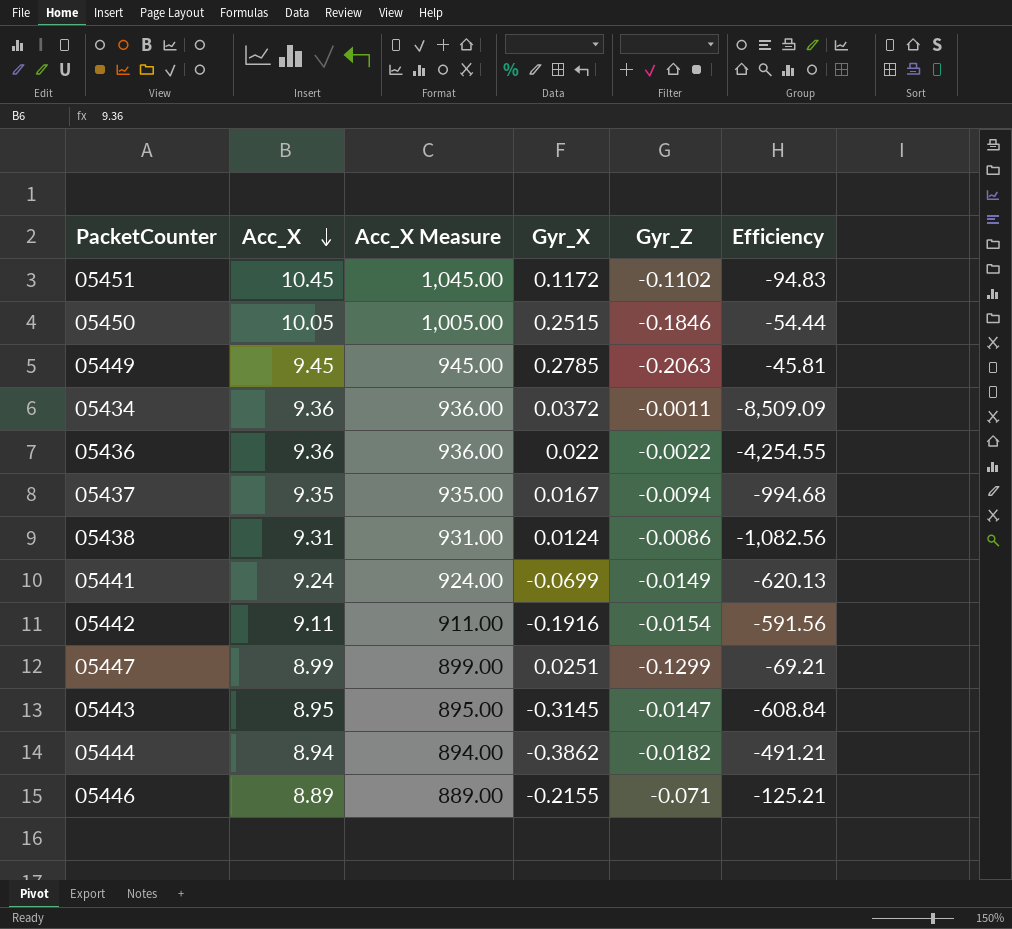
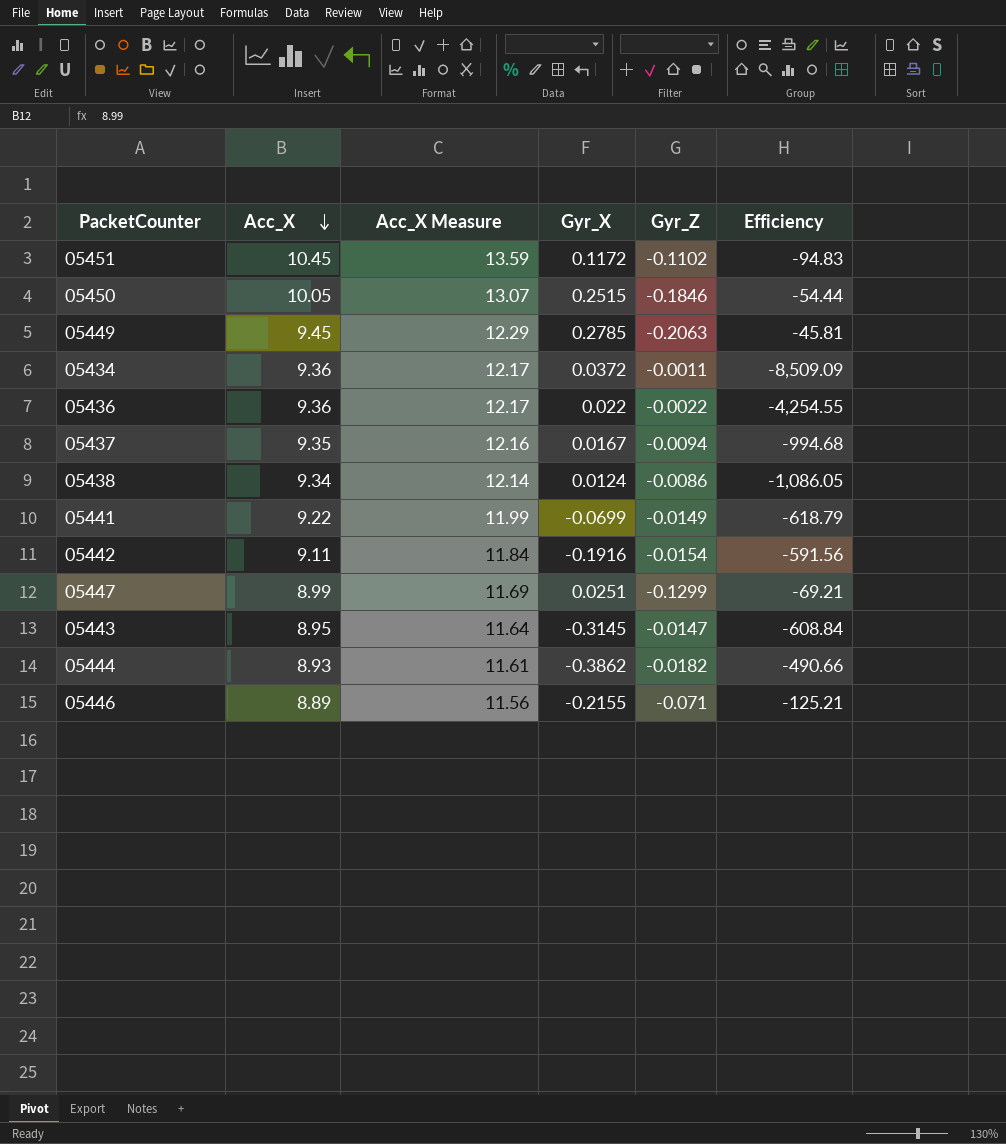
column Acc_X Measure | formula: [Acc_X] * 100 -> [Acc_X] * 1.3
05438 | Acc_X: 9.31 -> 9.34
05438 | Efficiency: -1,082.56 -> -1,086.05
05441 | Acc_X: 9.24 -> 9.22
05441 | Efficiency: -620.13 -> -618.79
05444 | Acc_X: 8.94 -> 8.93
05444 | Efficiency: -491.21 -> -490.66

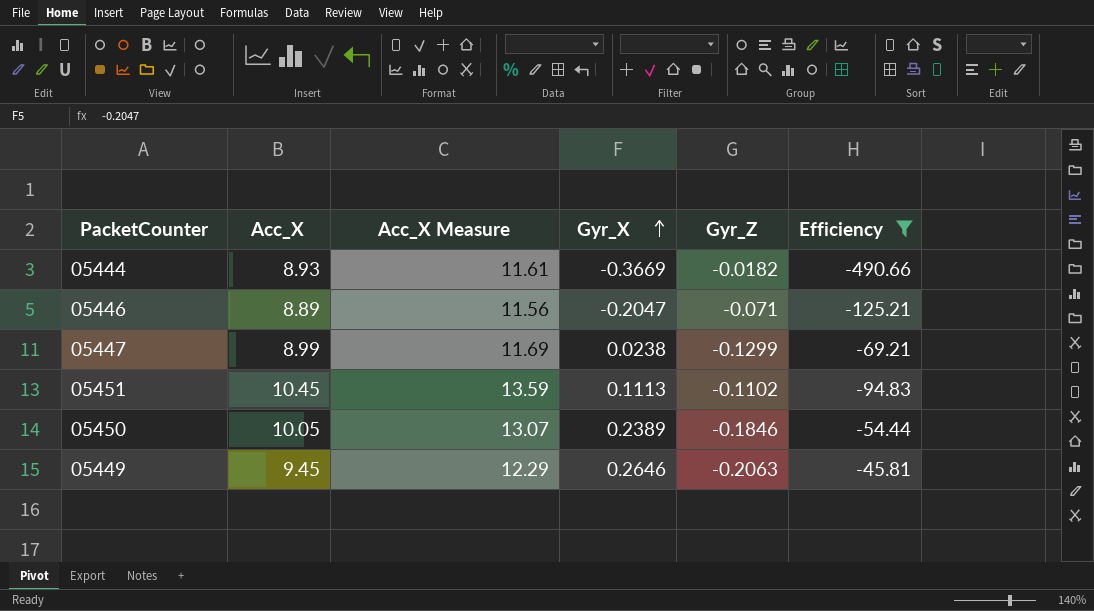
filter: none -> Efficiency >= -490.66
row order: Acc_X descending -> Gyr_X ascending
05444 | Gyr_X: -0.3862 -> -0.3669
05446 | Gyr_X: -0.2155 -> -0.2047
05447 | Gyr_X: 0.0251 -> 0.0238
05451 | Gyr_X: 0.1172 -> 0.1113
05450 | Gyr_X: 0.2515 -> 0.2389
05449 | Gyr_X: 0.2785 -> 0.2646

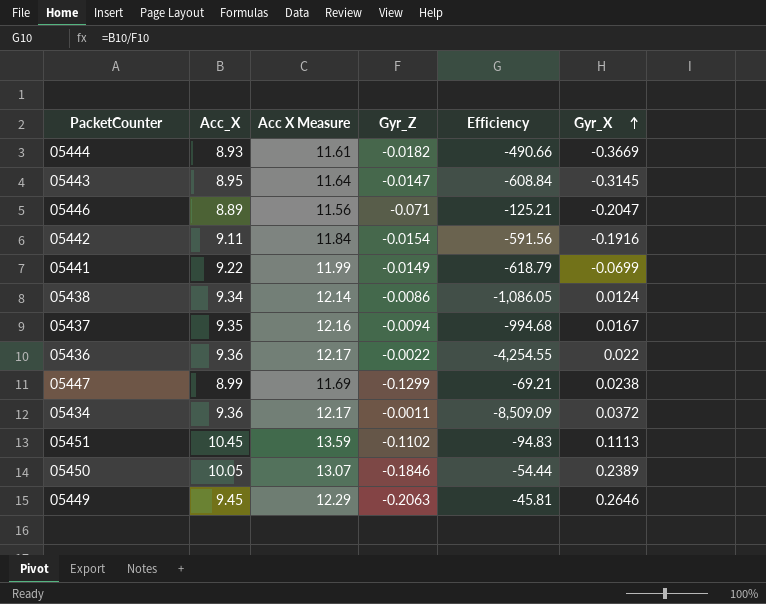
filter: Efficiency >= -490.66 -> none
column name: Acc_X Measure -> Acc X Measure
column Gyr_X | position: 4 -> 6

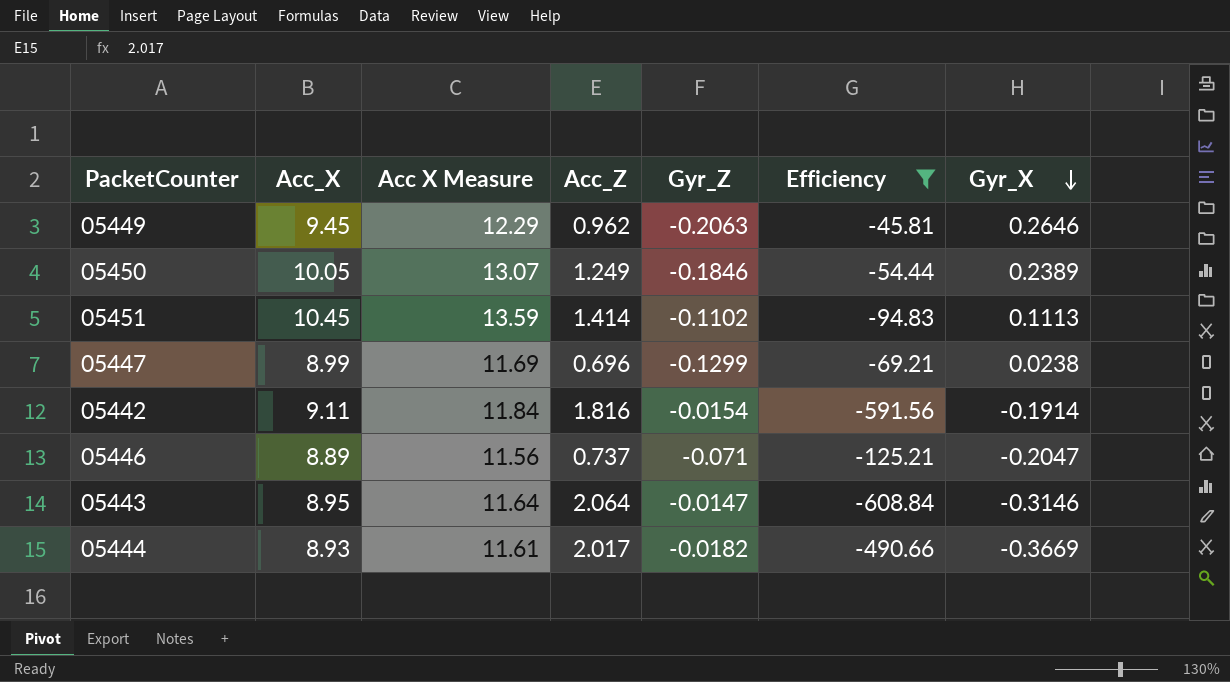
filter: none -> Efficiency >= -608.84
row order: Gyr_X ascending -> Gyr_X descending
column Acc_Z | position: none -> 4
05442 | Gyr_X: -0.1916 -> -0.1914
05443 | Gyr_X: -0.3145 -> -0.3146

